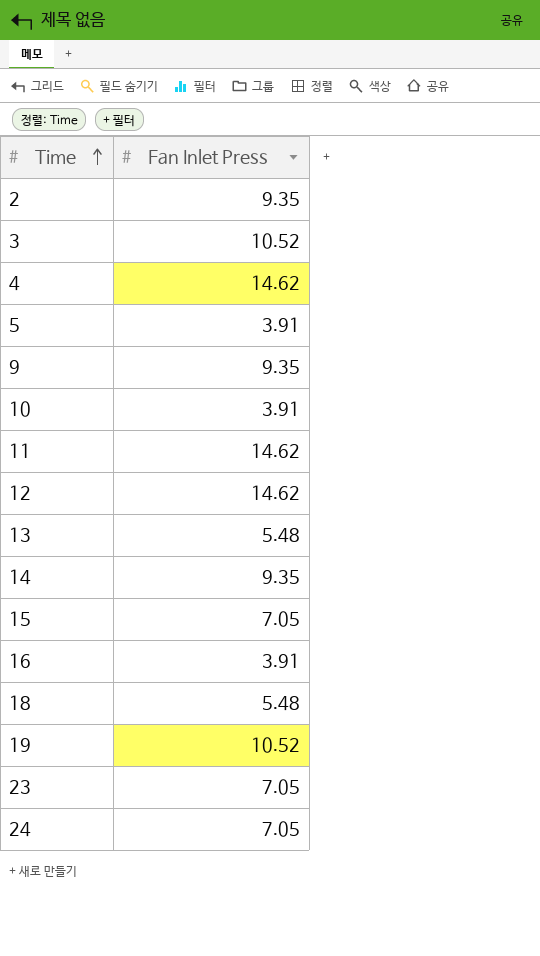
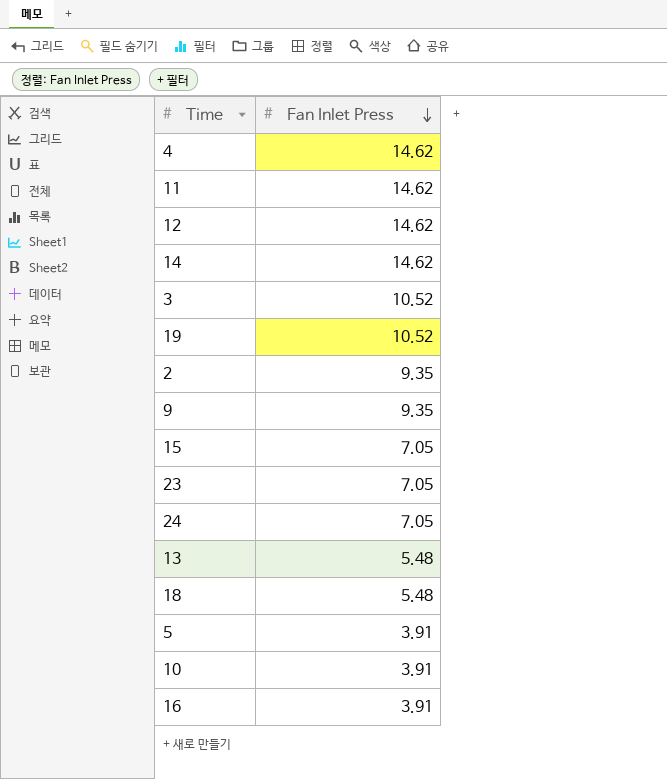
row order: Time ascending -> Fan Inlet Press descending
14 | Fan Inlet Press: 9.35 -> 14.62

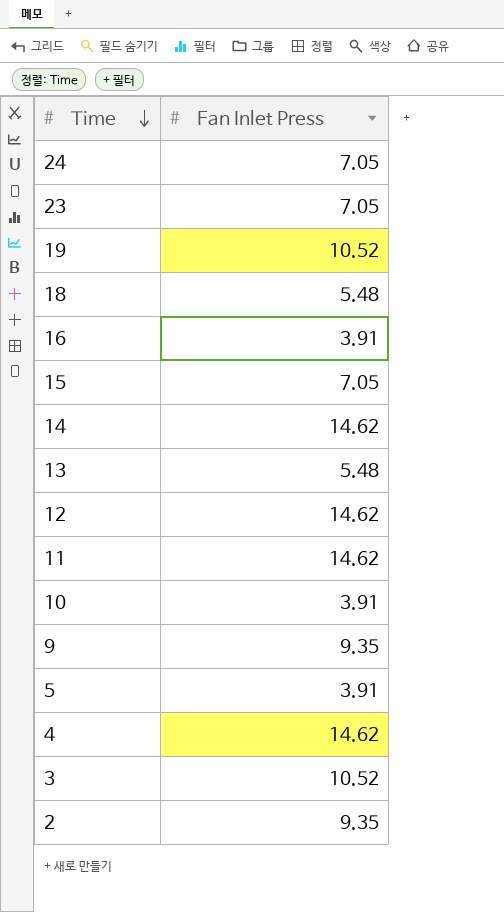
row order: Fan Inlet Press descending -> Time descending

